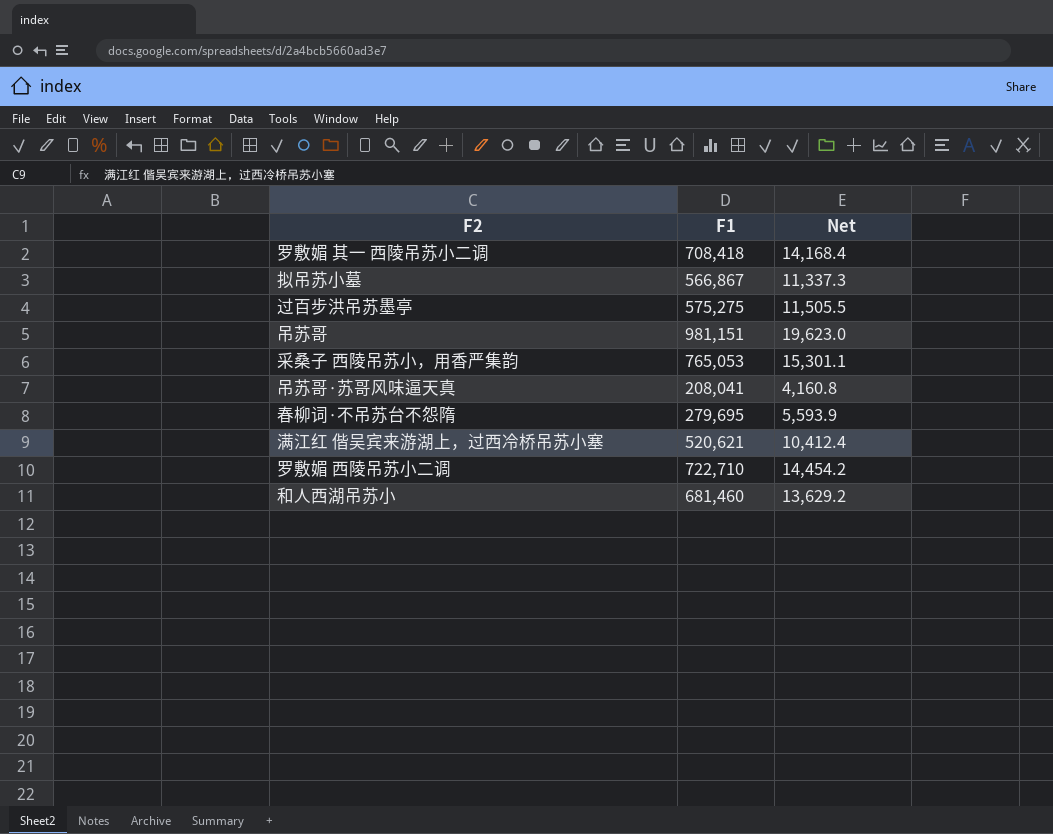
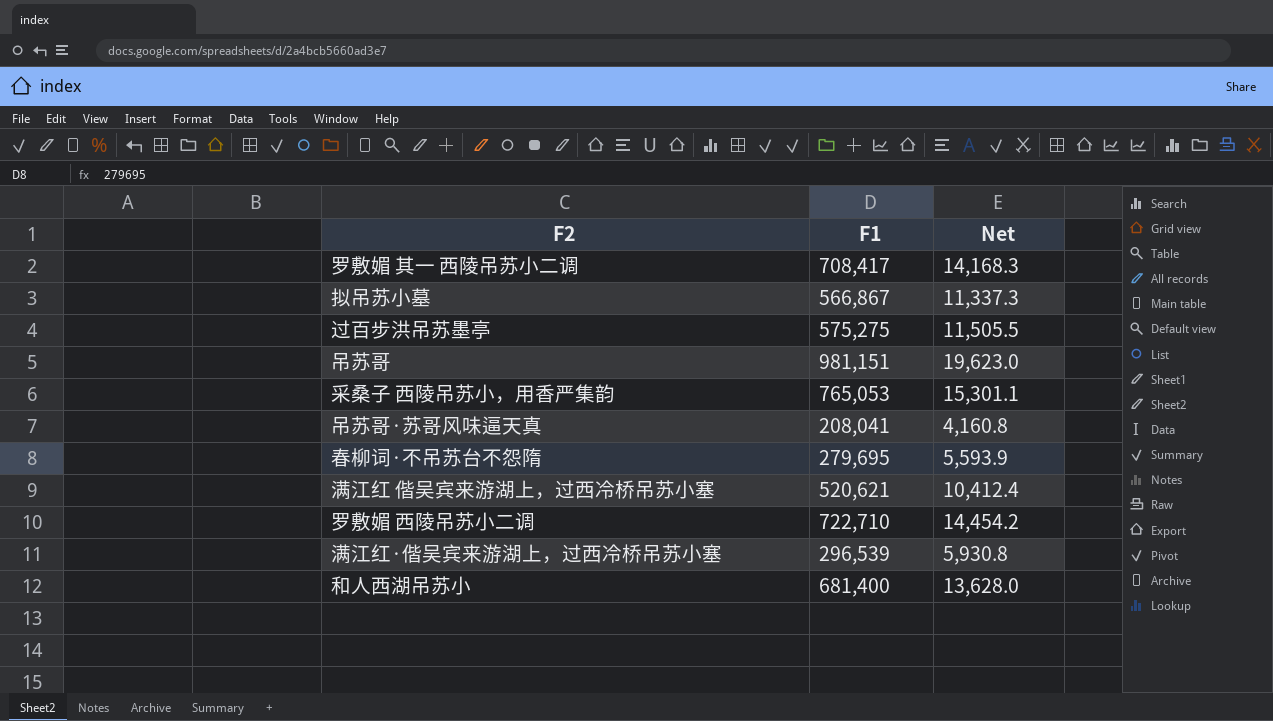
罗敷媚 其一 西陵吊苏小二调 | F1: 708,418 -> 708,417
罗敷媚 其一 西陵吊苏小二调 | Net: 14,168.4 -> 14,168.3
row 满江红·偕吴宾来游湖上，过西冷桥吊苏小塞: none -> 296,539 | 5,930.8
和人西湖吊苏小 | F1: 681,460 -> 681,400
和人西湖吊苏小 | Net: 13,629.2 -> 13,628.0

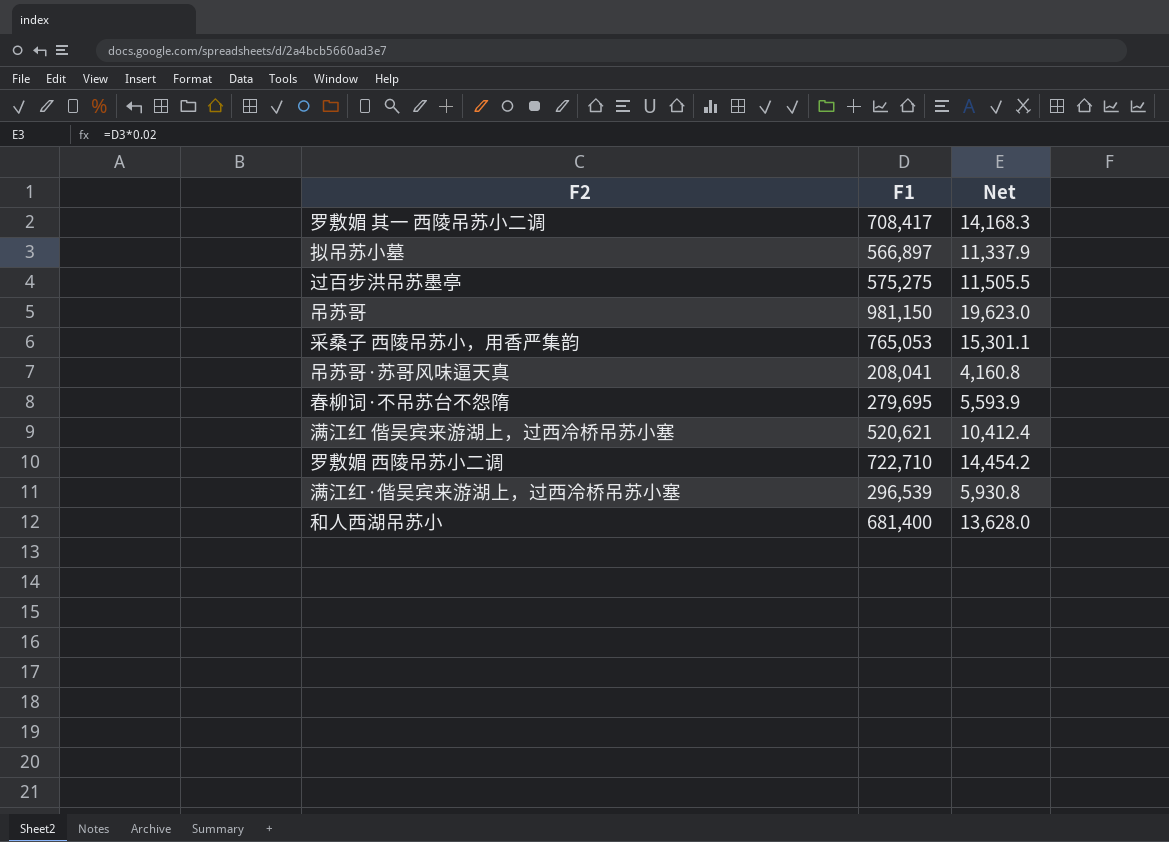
拟吊苏小墓 | F1: 566,867 -> 566,897
拟吊苏小墓 | Net: 11,337.3 -> 11,337.9
吊苏哥 | F1: 981,151 -> 981,150

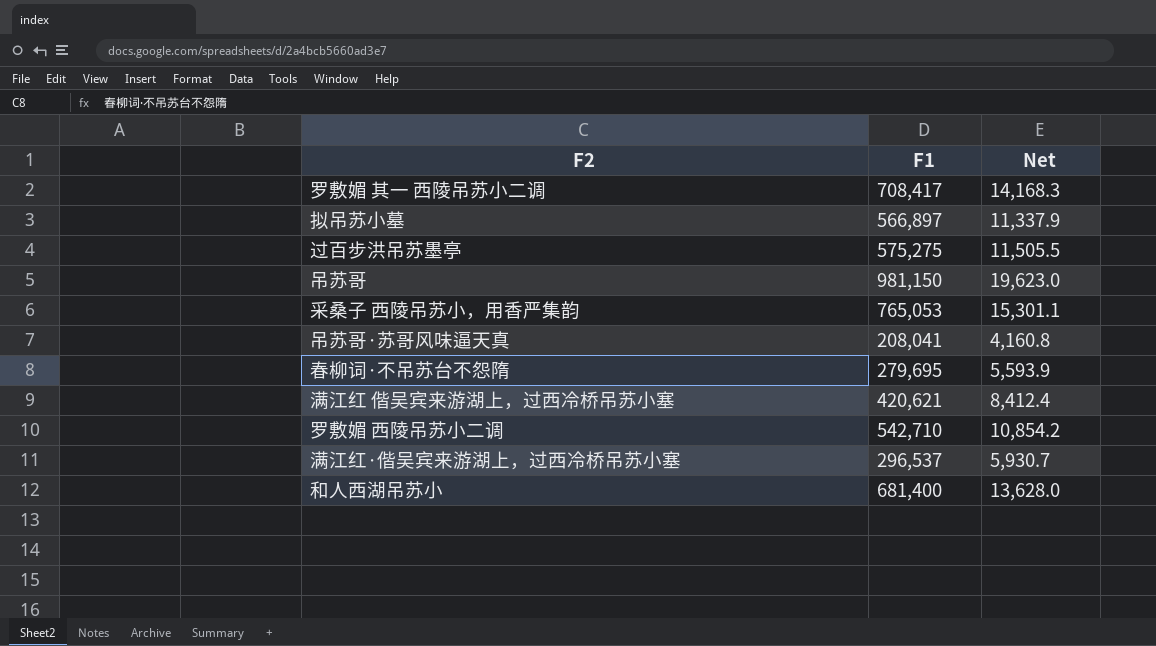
满江红 偕吴宾来游湖上，过西冷桥吊苏小塞 | F1: 520,621 -> 420,621
满江红 偕吴宾来游湖上，过西冷桥吊苏小塞 | Net: 10,412.4 -> 8,412.4
罗敷媚 西陵吊苏小二调 | F1: 722,710 -> 542,710
罗敷媚 西陵吊苏小二调 | Net: 14,454.2 -> 10,854.2
满江红·偕吴宾来游湖上，过西冷桥吊苏小塞 | F1: 296,539 -> 296,537
满江红·偕吴宾来游湖上，过西冷桥吊苏小塞 | Net: 5,930.8 -> 5,930.7

